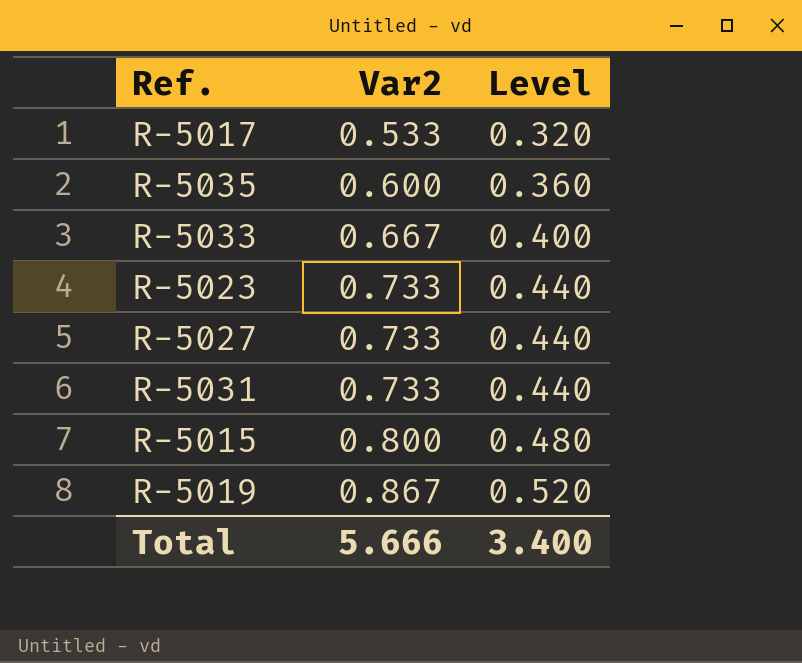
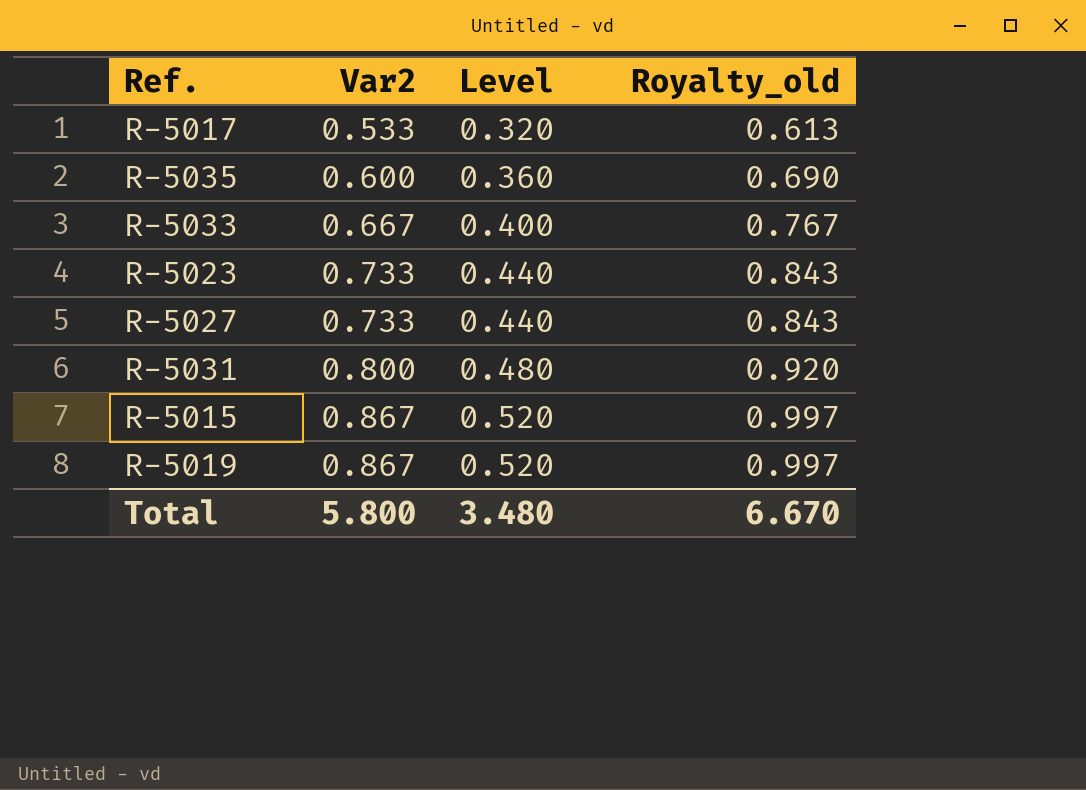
column Royalty_old | formula: none -> [Var2] * 1.15
R-5031 | Var2: 0.733 -> 0.800
R-5031 | Level: 0.440 -> 0.480
R-5015 | Var2: 0.800 -> 0.867
R-5015 | Level: 0.480 -> 0.520
Total | Var2: 5.666 -> 5.800
Total | Level: 3.400 -> 3.480

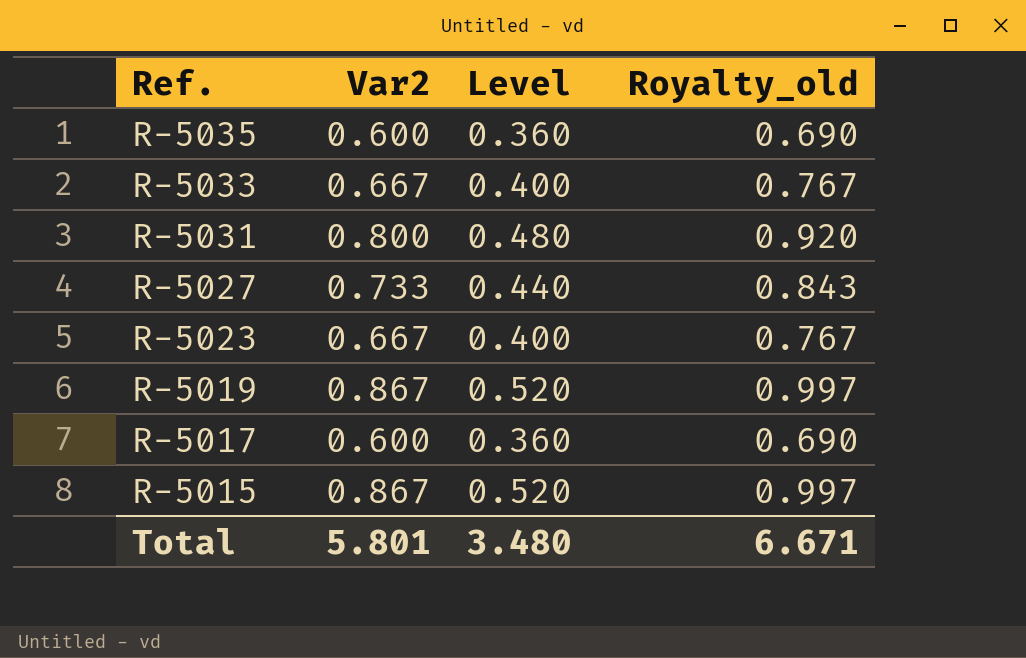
row order: Var2 ascending -> Ref. descending
R-5023 | Var2: 0.733 -> 0.667
R-5023 | Level: 0.440 -> 0.400
R-5023 | Royalty_old: 0.843 -> 0.767
R-5017 | Var2: 0.533 -> 0.600
R-5017 | Level: 0.320 -> 0.360
R-5017 | Royalty_old: 0.613 -> 0.690
Total | Var2: 5.800 -> 5.801
Total | Royalty_old: 6.670 -> 6.671

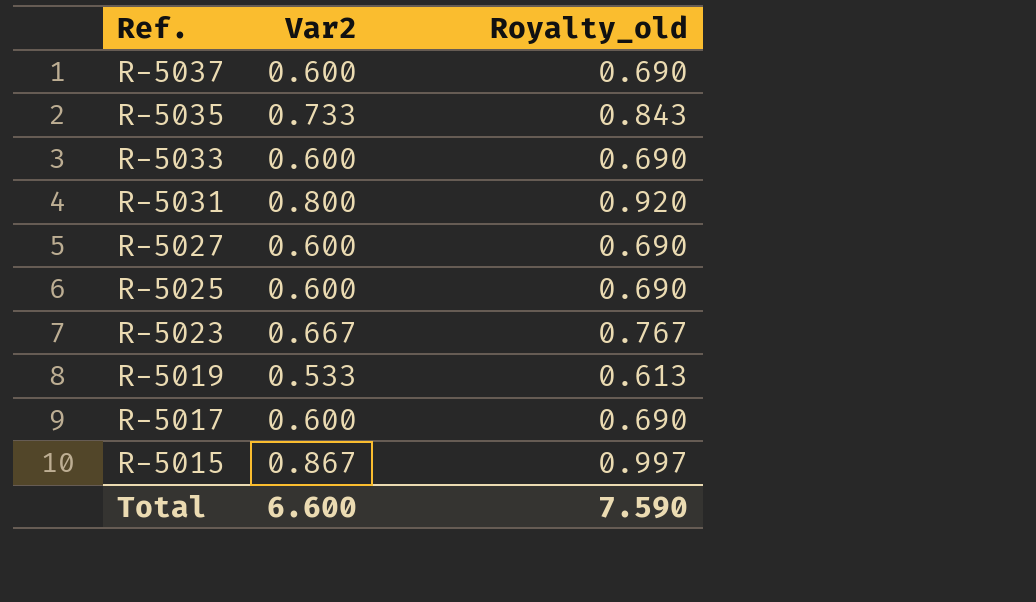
column Level | formula: [Var2] * 0.6 -> none
row R-5037: none -> 0.600 | 0.690
R-5035 | Var2: 0.600 -> 0.733
R-5035 | Royalty_old: 0.690 -> 0.843
R-5033 | Var2: 0.667 -> 0.600
R-5033 | Royalty_old: 0.767 -> 0.690
R-5027 | Var2: 0.733 -> 0.600
R-5027 | Royalty_old: 0.843 -> 0.690
row R-5025: none -> 0.600 | 0.690
R-5019 | Var2: 0.867 -> 0.533
R-5019 | Royalty_old: 0.997 -> 0.613
Total | Var2: 5.801 -> 6.600
Total | Royalty_old: 6.671 -> 7.590

